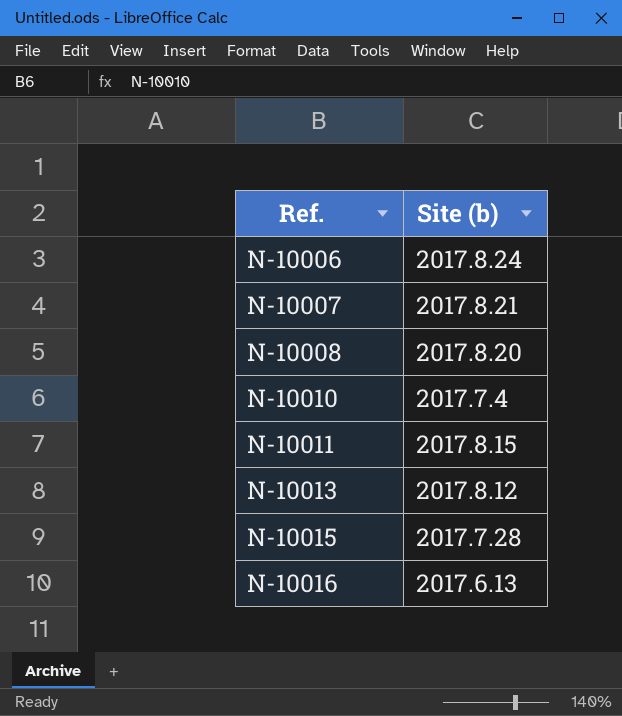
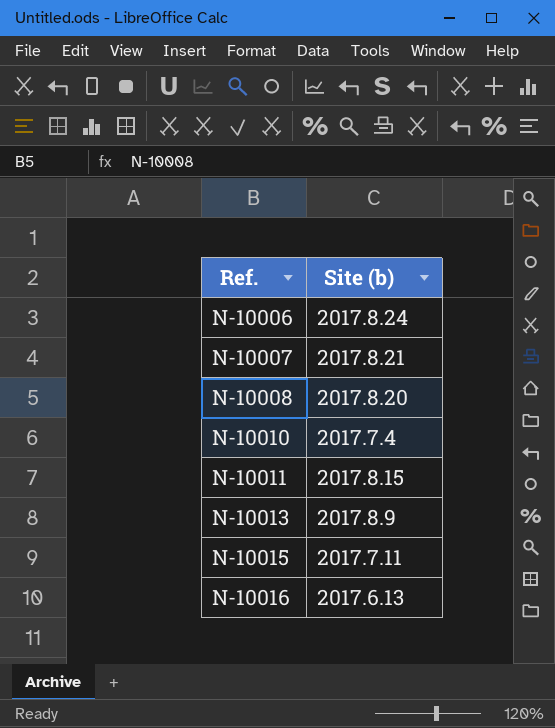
N-10013 | Site (b): 2017.8.12 -> 2017.8.9
N-10015 | Site (b): 2017.7.28 -> 2017.7.11

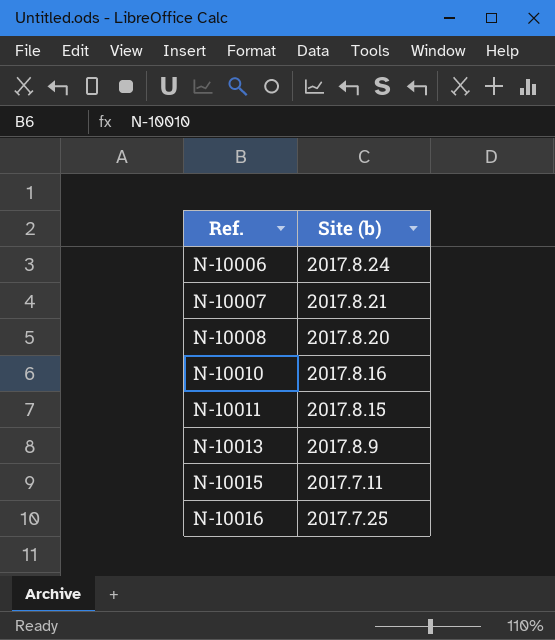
N-10010 | Site (b): 2017.7.4 -> 2017.8.16
N-10016 | Site (b): 2017.6.13 -> 2017.7.25

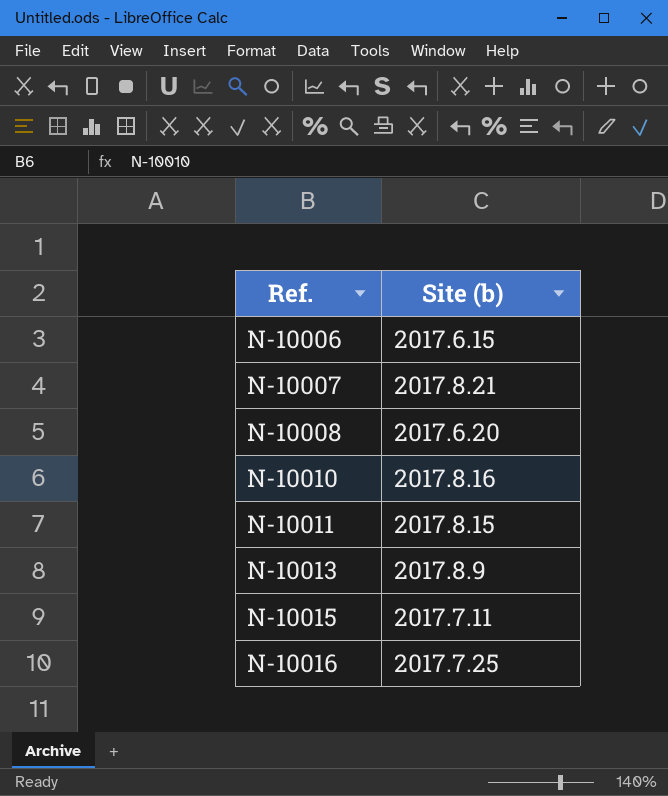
N-10006 | Site (b): 2017.8.24 -> 2017.6.15
N-10008 | Site (b): 2017.8.20 -> 2017.6.20

